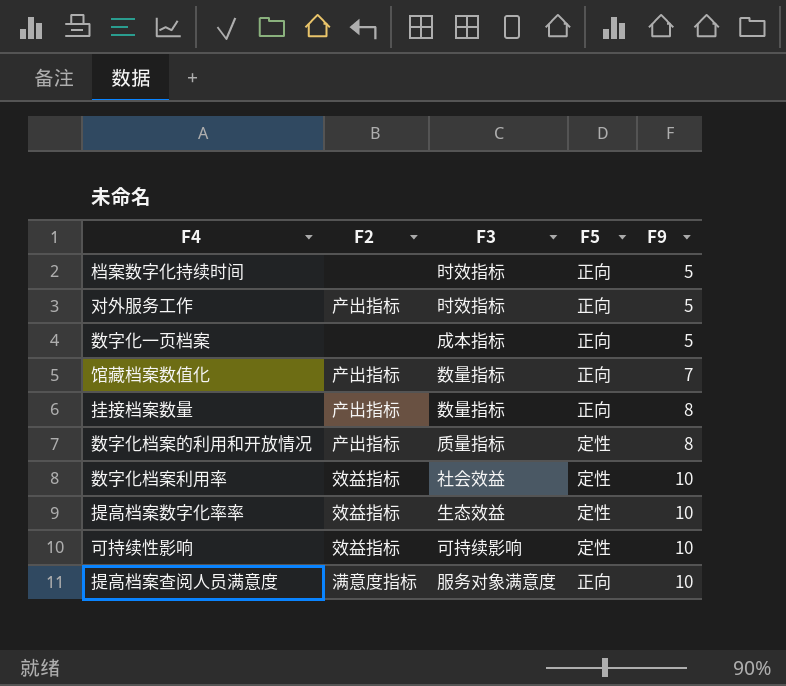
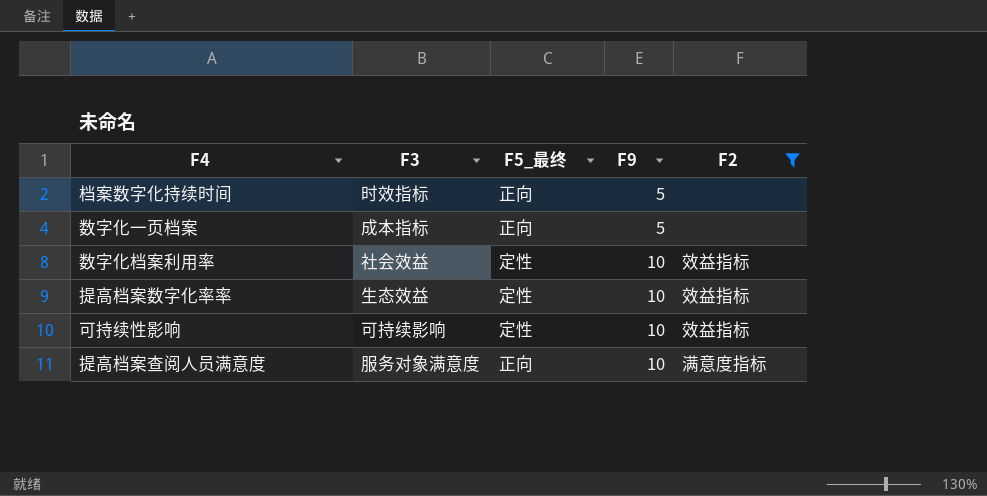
filter: none -> F2 != 产出指标
column name: F5 -> F5_最终
column F2 | position: 2 -> 5

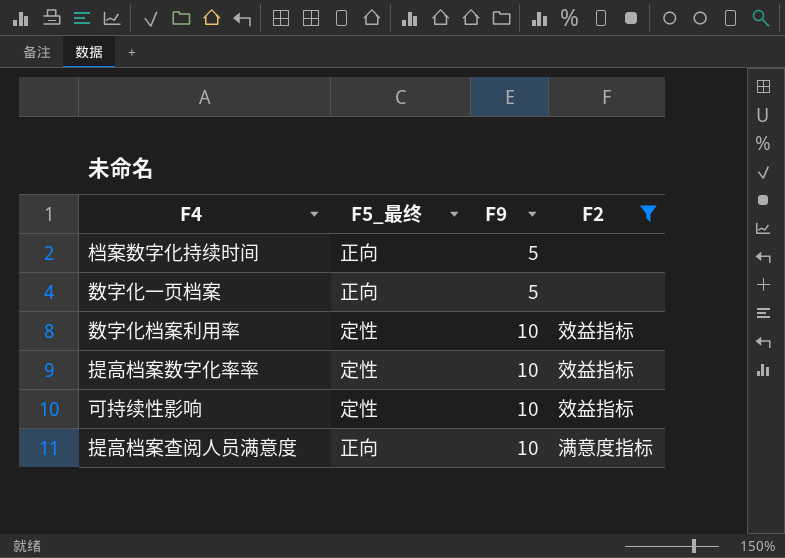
column F3 | position: 2 -> none

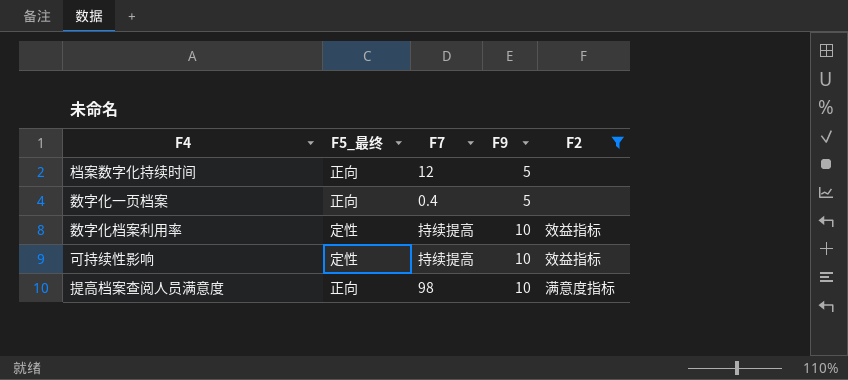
column F7 | position: none -> 3
row 提高档案数字化率率: 定性 | 10 | 效益指标 -> none

